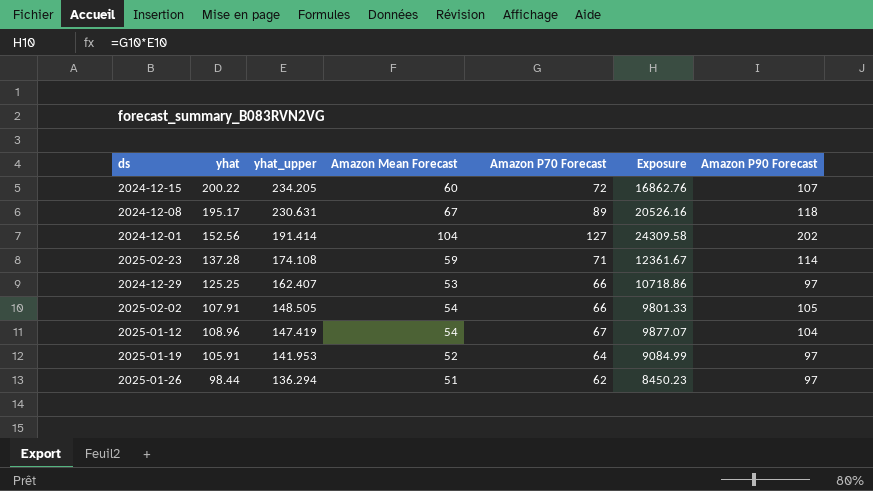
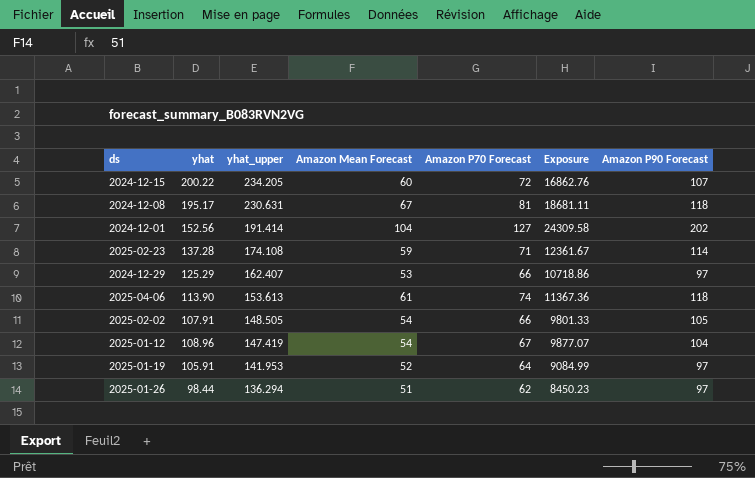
2024-12-08 | Amazon P70 Forecast: 89 -> 81
2024-12-08 | Exposure: 20526.16 -> 18681.11
2024-12-29 | yhat: 125.25 -> 125.29
row 2025-04-06: none -> 113.90 | 153.613 | 61 | 74 | 11367.36 | 118

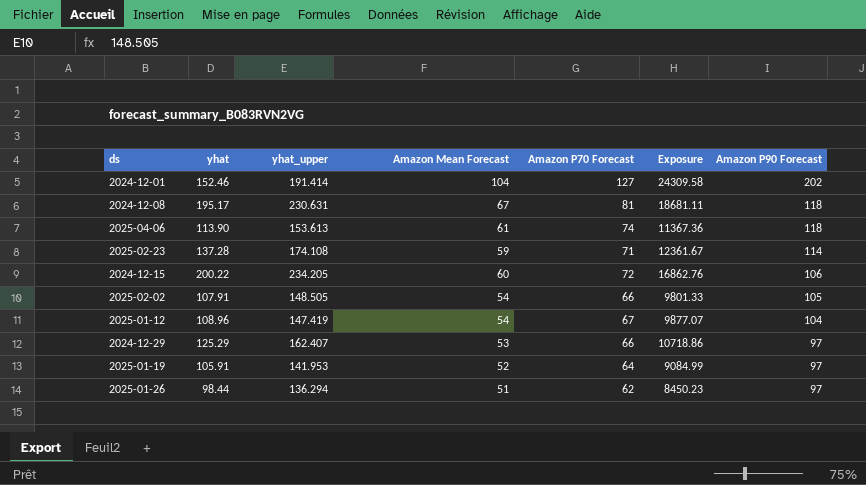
row order: yhat_upper descending -> Amazon P90 Forecast descending
2024-12-01 | yhat: 152.56 -> 152.46
2024-12-15 | Amazon P90 Forecast: 107 -> 106

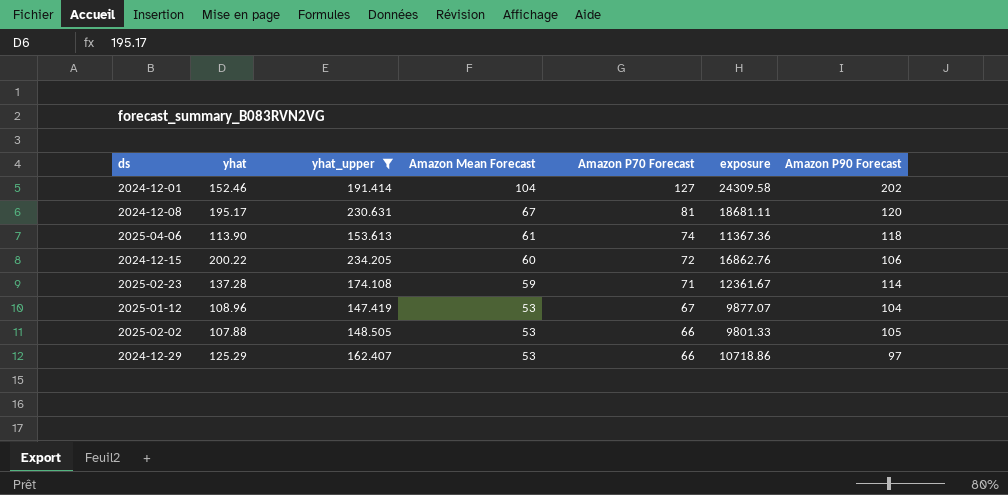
filter: none -> yhat_upper >= 147.419
row order: Amazon P90 Forecast descending -> Amazon Mean Forecast descending
column name: Exposure -> exposure
2024-12-08 | Amazon P90 Forecast: 118 -> 120
2025-01-12 | Amazon Mean Forecast: 54 -> 53
2025-02-02 | yhat: 107.91 -> 107.88
2025-02-02 | Amazon Mean Forecast: 54 -> 53

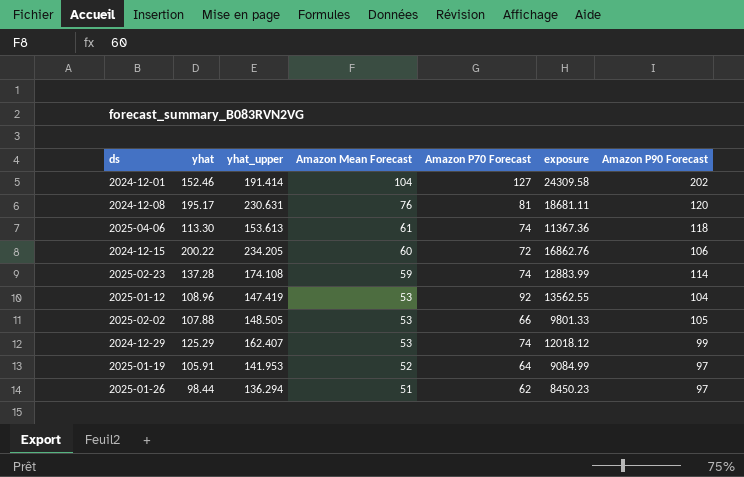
filter: yhat_upper >= 147.419 -> none
2024-12-08 | Amazon Mean Forecast: 67 -> 76
2025-04-06 | yhat: 113.90 -> 113.30
2025-02-23 | Amazon P70 Forecast: 71 -> 74
2025-02-23 | exposure: 12361.67 -> 12883.99
2025-01-12 | Amazon P70 Forecast: 67 -> 92
2025-01-12 | exposure: 9877.07 -> 13562.55
2024-12-29 | Amazon P70 Forecast: 66 -> 74
2024-12-29 | exposure: 10718.86 -> 12018.12
2024-12-29 | Amazon P90 Forecast: 97 -> 99

